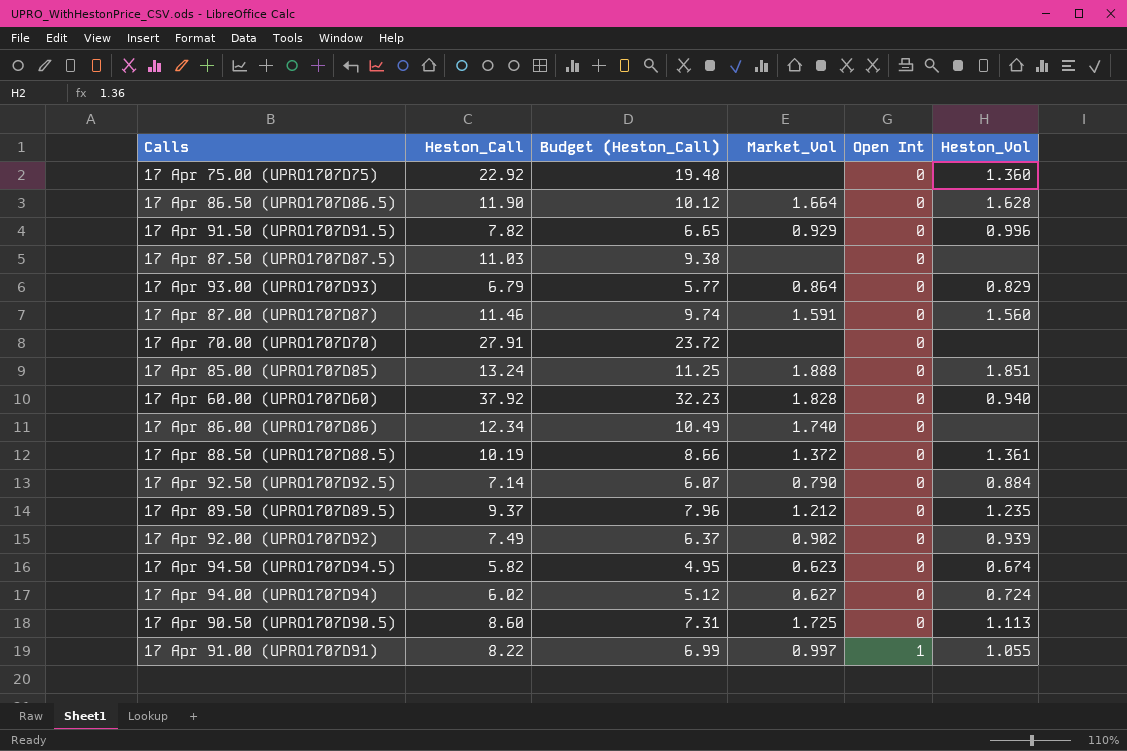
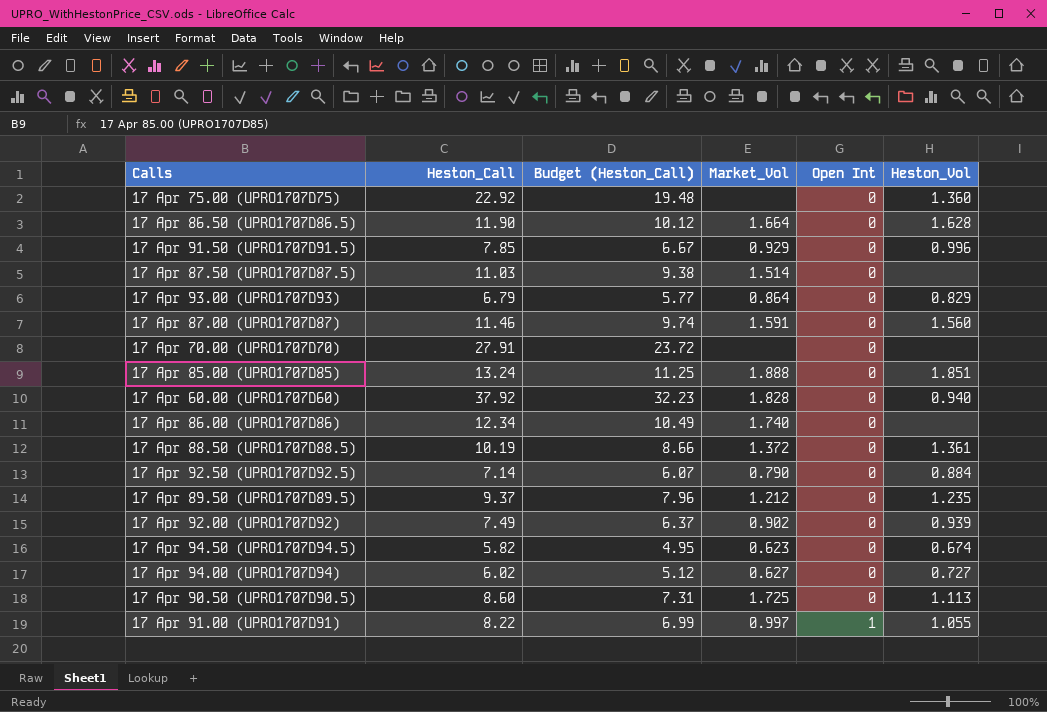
17 Apr 91.50 (UPRO1707D91.5) | Heston_Call: 7.82 -> 7.85
17 Apr 91.50 (UPRO1707D91.5) | Budget (Heston_Call): 6.65 -> 6.67
17 Apr 87.50 (UPRO1707D87.5) | Market_Vol: none -> 1.514
17 Apr 94.00 (UPRO1707D94) | Heston_Vol: 0.724 -> 0.727

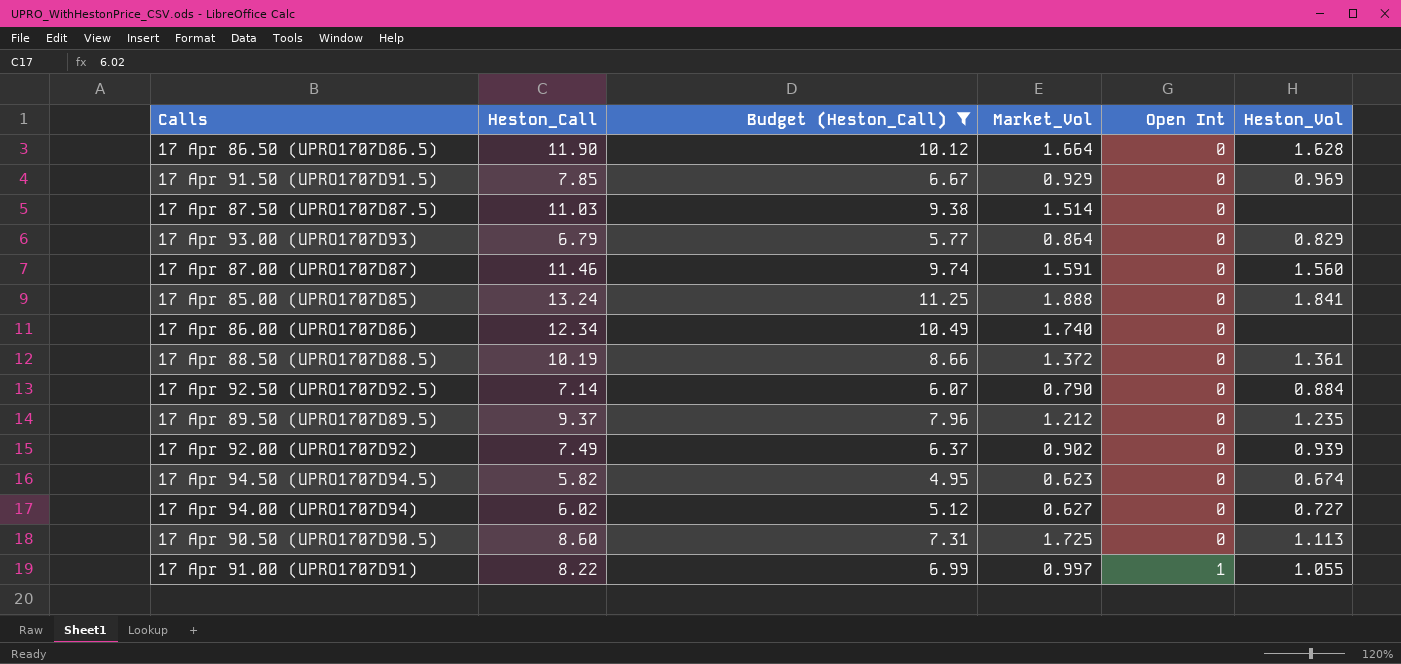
filter: none -> Budget (Heston_Call) <= 11.25
17 Apr 91.50 (UPRO1707D91.5) | Heston_Vol: 0.996 -> 0.969
17 Apr 85.00 (UPRO1707D85) | Heston_Vol: 1.851 -> 1.841

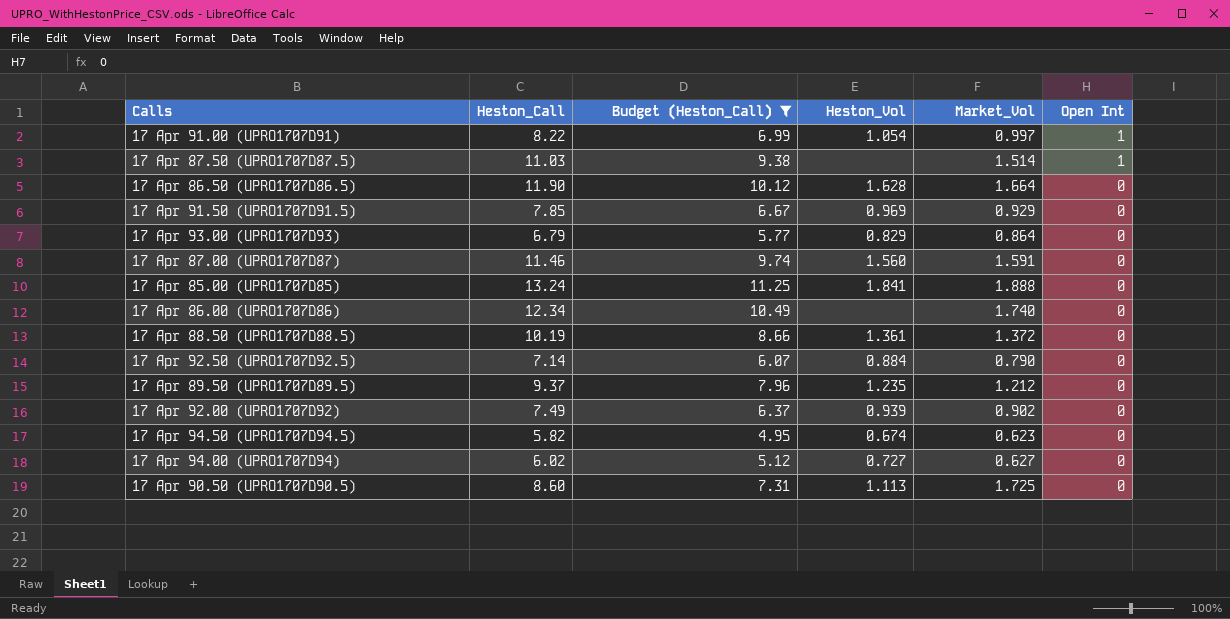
row order: Open Int ascending -> Open Int descending
column Heston_Vol | position: 6 -> 4
17 Apr 91.00 (UPRO1707D91) | Heston_Vol: 1.055 -> 1.054
17 Apr 87.50 (UPRO1707D87.5) | Open Int: 0 -> 1

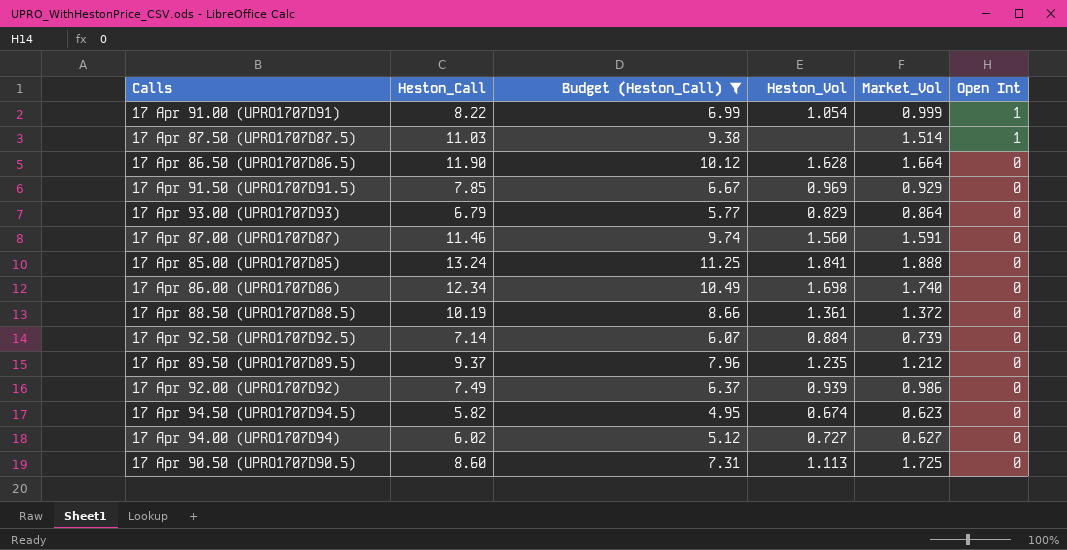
17 Apr 91.00 (UPRO1707D91) | Market_Vol: 0.997 -> 0.999
17 Apr 86.00 (UPRO1707D86) | Heston_Vol: none -> 1.698
17 Apr 92.50 (UPRO1707D92.5) | Market_Vol: 0.790 -> 0.739
17 Apr 92.00 (UPRO1707D92) | Market_Vol: 0.902 -> 0.986

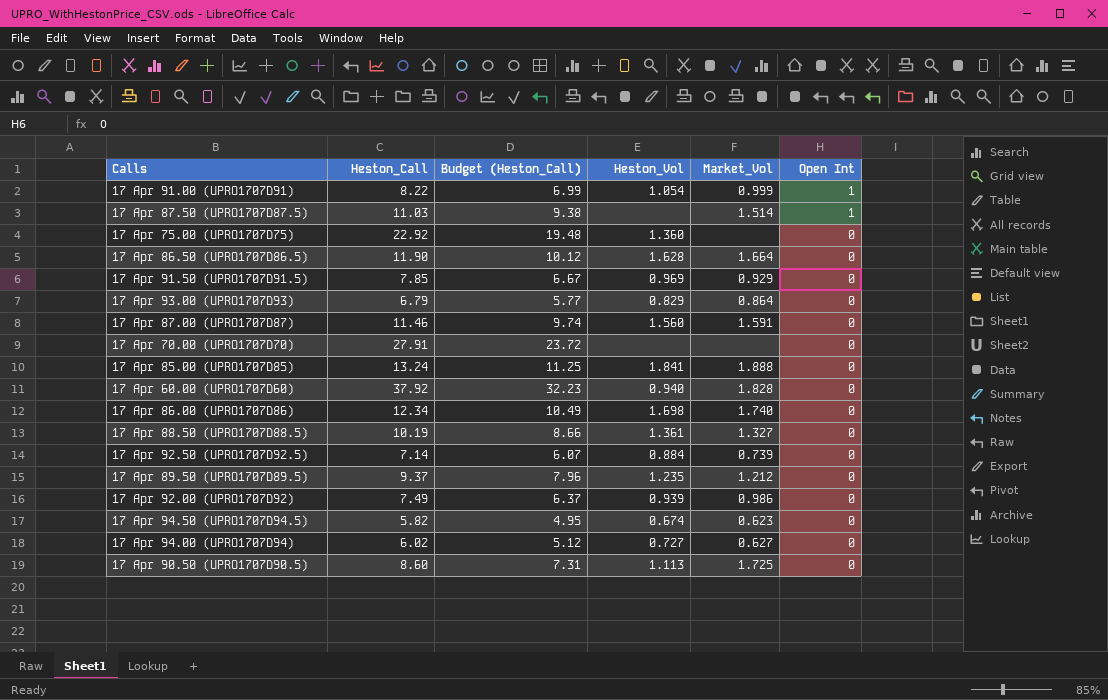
filter: Budget (Heston_Call) <= 11.25 -> none
17 Apr 88.50 (UPRO1707D88.5) | Market_Vol: 1.372 -> 1.327

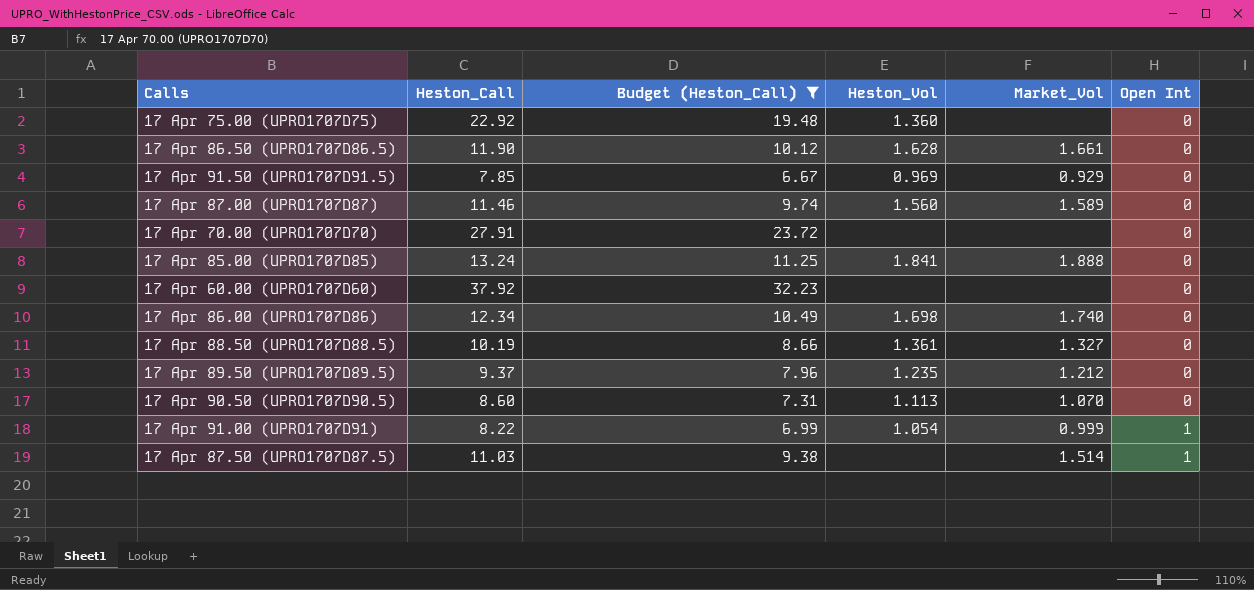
filter: none -> Budget (Heston_Call) >= 6.67
row order: Open Int descending -> Open Int ascending
17 Apr 86.50 (UPRO1707D86.5) | Market_Vol: 1.664 -> 1.661
17 Apr 87.00 (UPRO1707D87) | Market_Vol: 1.591 -> 1.589
17 Apr 60.00 (UPRO1707D60) | Heston_Vol: 0.940 -> none
17 Apr 60.00 (UPRO1707D60) | Market_Vol: 1.828 -> none
17 Apr 90.50 (UPRO1707D90.5) | Market_Vol: 1.725 -> 1.070

